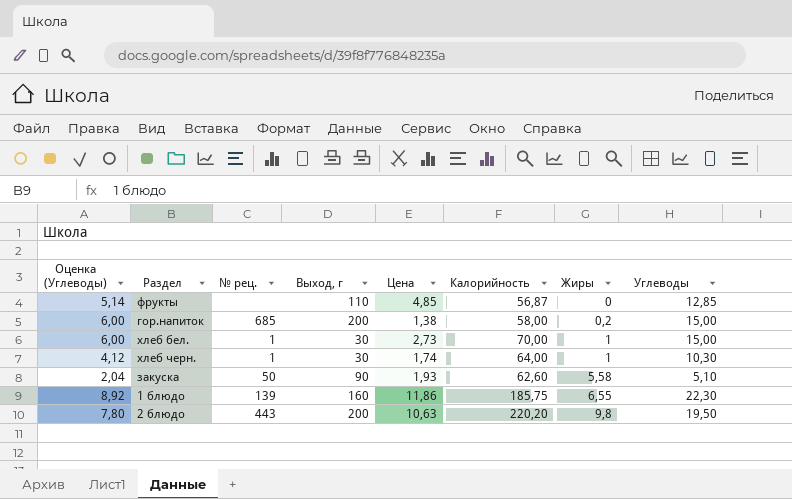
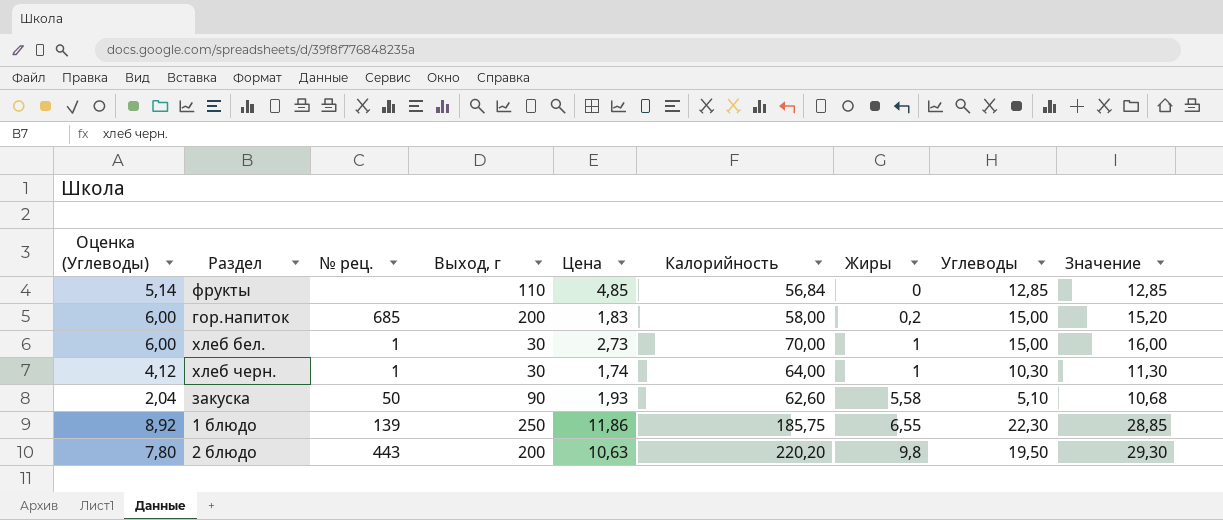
column Значение | formula: none -> [Жиры] + [Углеводы]
фрукты | Калорийность: 56,87 -> 56,84
гор.напиток | Цена: 1,38 -> 1,83
1 блюдо | Выход, г: 160 -> 250

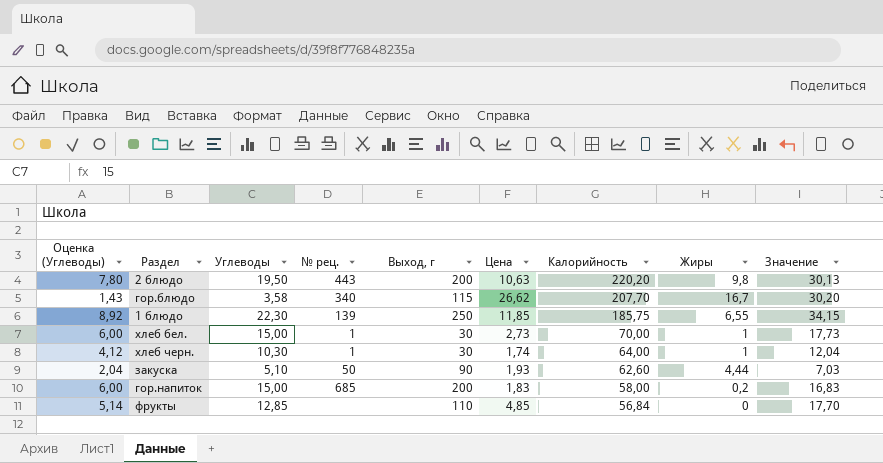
row order: Жиры ascending -> Калорийность descending
column Углеводы | position: 8 -> 3
column Значение | formula: [Жиры] + [Углеводы] -> [Углеводы] + [Цена]
row гор.блюдо: none -> 1,43 | 3,58 | 340 | 115 | 26,62 | 207,70 | 16,7 | 30,20
1 блюдо | Цена: 11,86 -> 11,85
закуска | Жиры: 5,58 -> 4,44

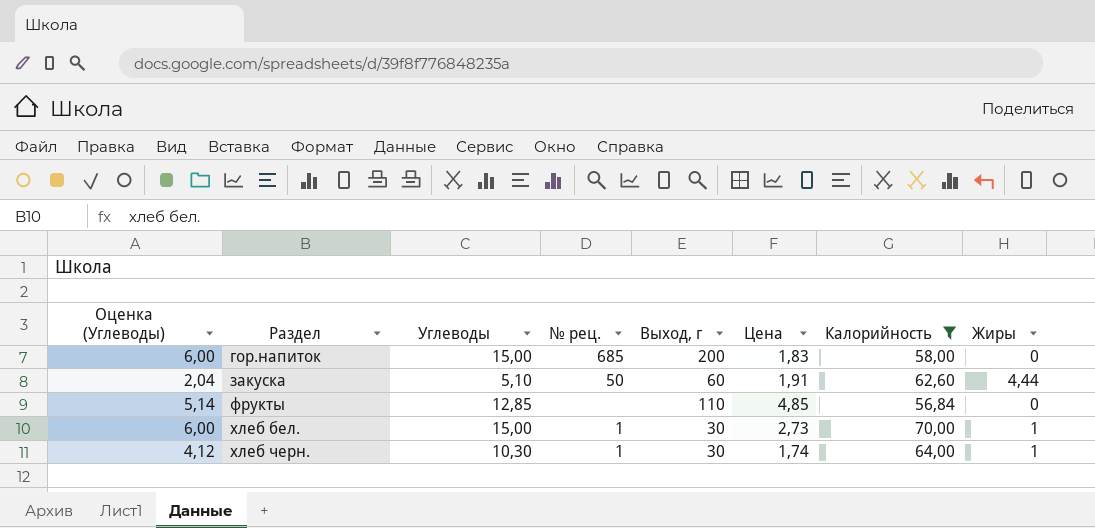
filter: none -> Калорийность <= 70,00
row order: Калорийность descending -> Раздел ascending
column Значение | formula: [Углеводы] + [Цена] -> none
гор.напиток | Жиры: 0,2 -> 0
закуска | Выход, г: 90 -> 60
закуска | Цена: 1,93 -> 1,91

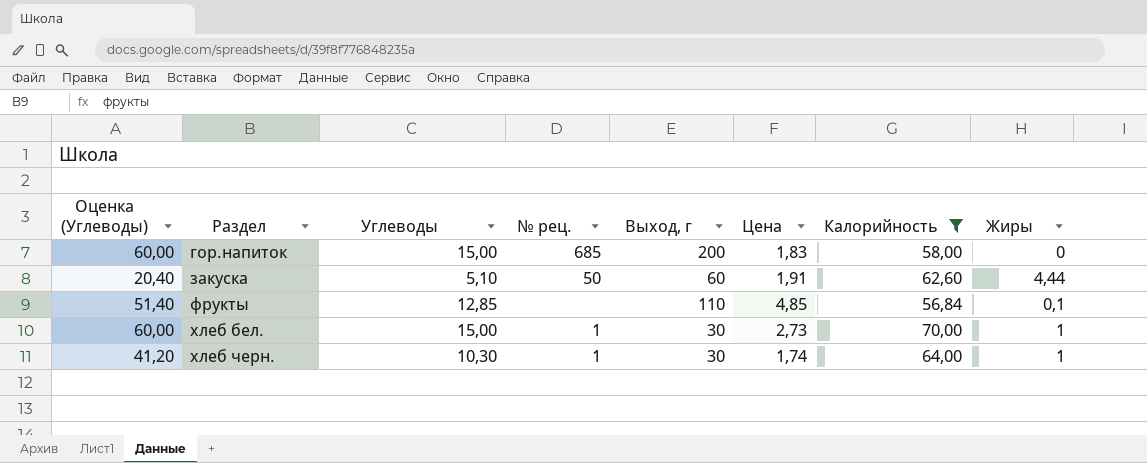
column Оценка (Углеводы) | formula: [Углеводы] * 0,4 -> [Углеводы] * 4
фрукты | Жиры: 0 -> 0,1

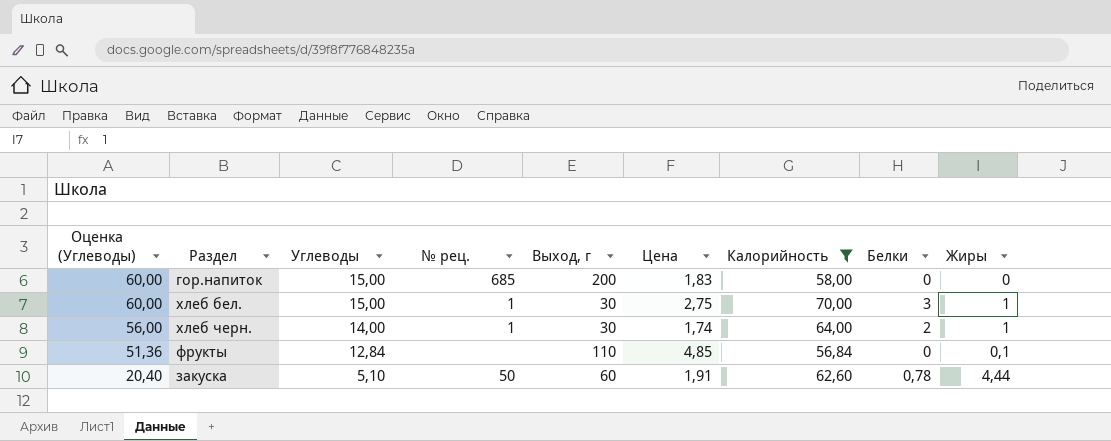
row order: Раздел ascending -> Оценка (Углеводы) descending
column Белки | position: none -> 8
хлеб бел. | Цена: 2,73 -> 2,75
хлеб черн. | Оценка (Углеводы): 41,20 -> 56,00
хлеб черн. | Углеводы: 10,30 -> 14,00
фрукты | Оценка (Углеводы): 51,40 -> 51,36
фрукты | Углеводы: 12,85 -> 12,84

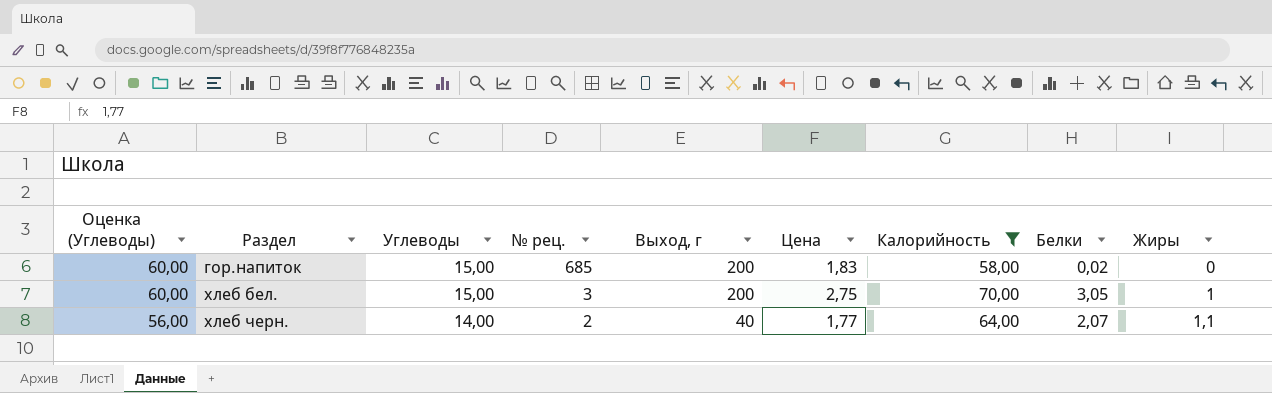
row фрукты: 51,36 | 12,84 | none | 110 | 4,85 | 56,84 | 0 | 0,1 -> none
row закуска: 20,40 | 5,10 | 50 | 60 | 1,91 | 62,60 | 0,78 | 4,44 -> none
гор.напиток | Белки: 0 -> 0,02
хлеб бел. | № рец.: 1 -> 3
хлеб бел. | Выход, г: 30 -> 200
хлеб бел. | Белки: 3 -> 3,05
хлеб черн. | № рец.: 1 -> 2
хлеб черн. | Выход, г: 30 -> 40
хлеб черн. | Цена: 1,74 -> 1,77
хлеб черн. | Белки: 2 -> 2,07
хлеб черн. | Жиры: 1 -> 1,1

